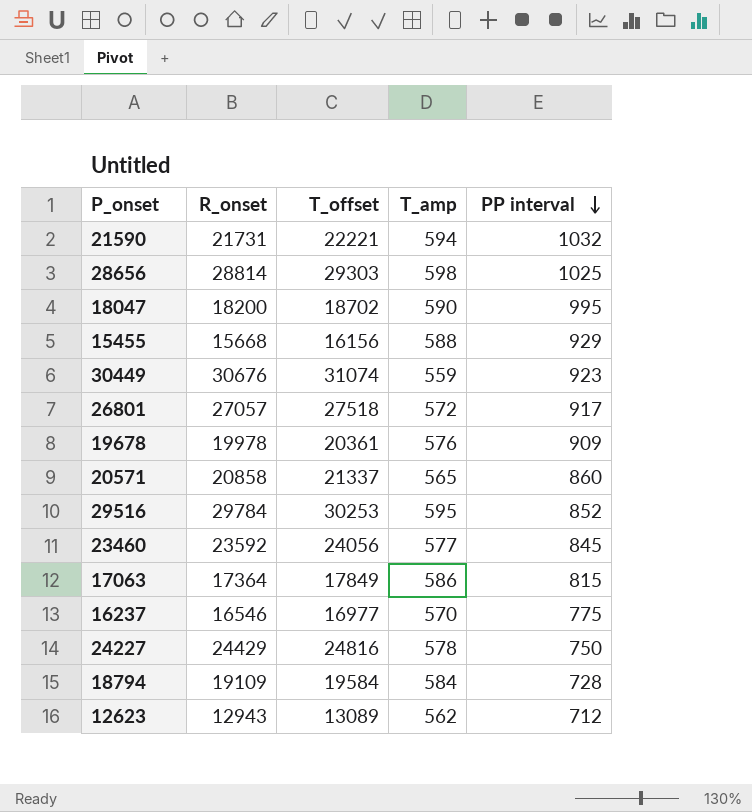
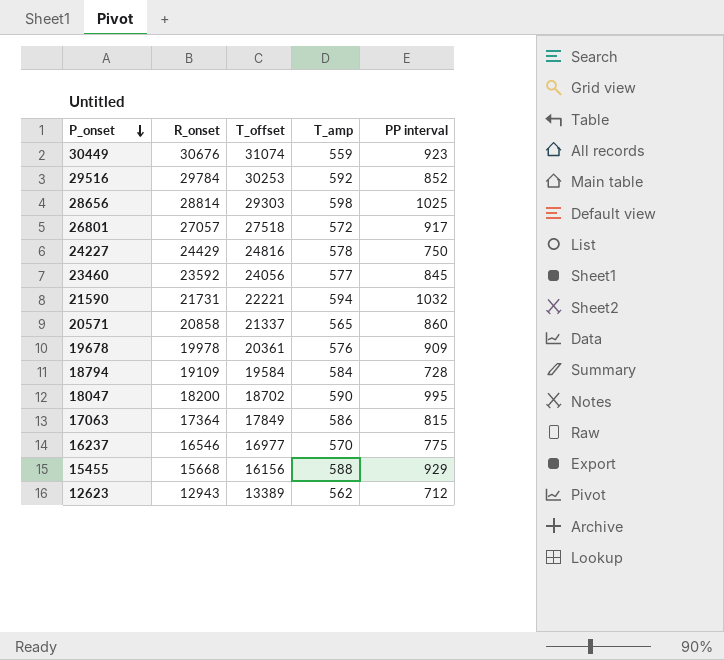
row order: PP interval descending -> P_onset descending
29516 | T_amp: 595 -> 592
12623 | T_offset: 13089 -> 13389

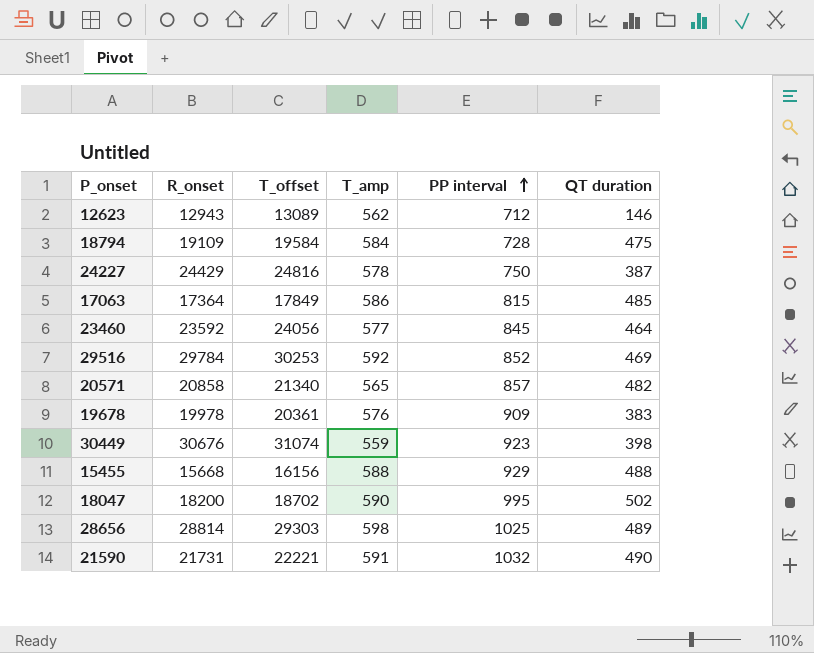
row order: P_onset descending -> PP interval ascending
column QT duration | formula: none -> [T_offset] - [R_onset]
row 26801: 27057 | 27518 | 572 | 917 -> none
row 16237: 16546 | 16977 | 570 | 775 -> none
12623 | T_offset: 13389 -> 13089
20571 | T_offset: 21337 -> 21340
20571 | PP interval: 860 -> 857
21590 | T_amp: 594 -> 591

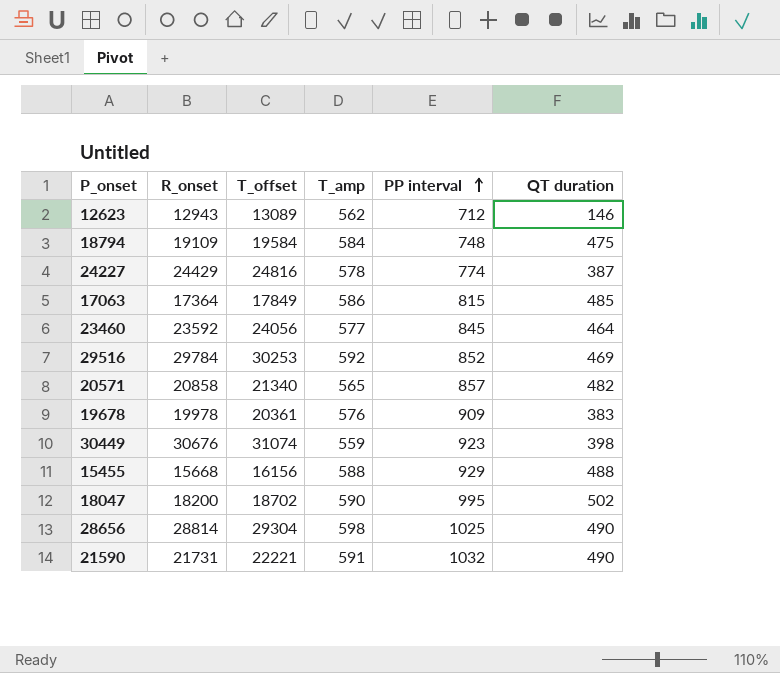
18794 | PP interval: 728 -> 748
24227 | PP interval: 750 -> 774
28656 | T_offset: 29303 -> 29304
28656 | QT duration: 489 -> 490

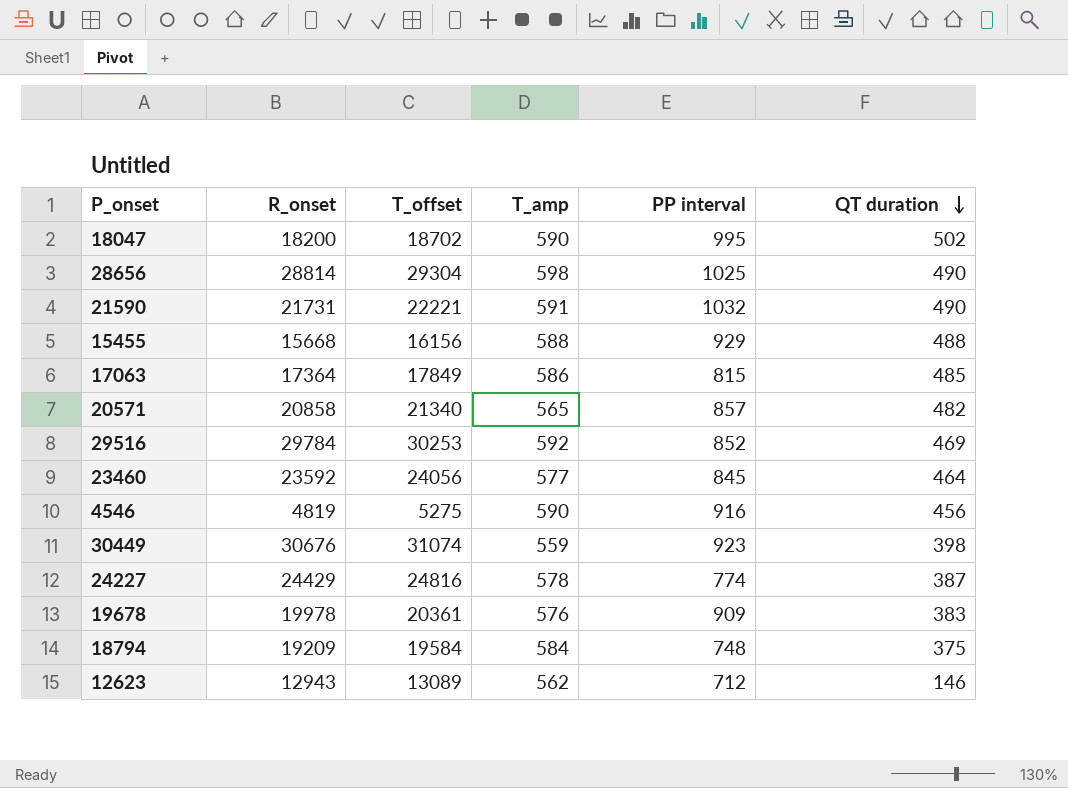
row order: PP interval ascending -> QT duration descending
row 4546: none -> 4819 | 5275 | 590 | 916 | 456
18794 | R_onset: 19109 -> 19209
18794 | QT duration: 475 -> 375

